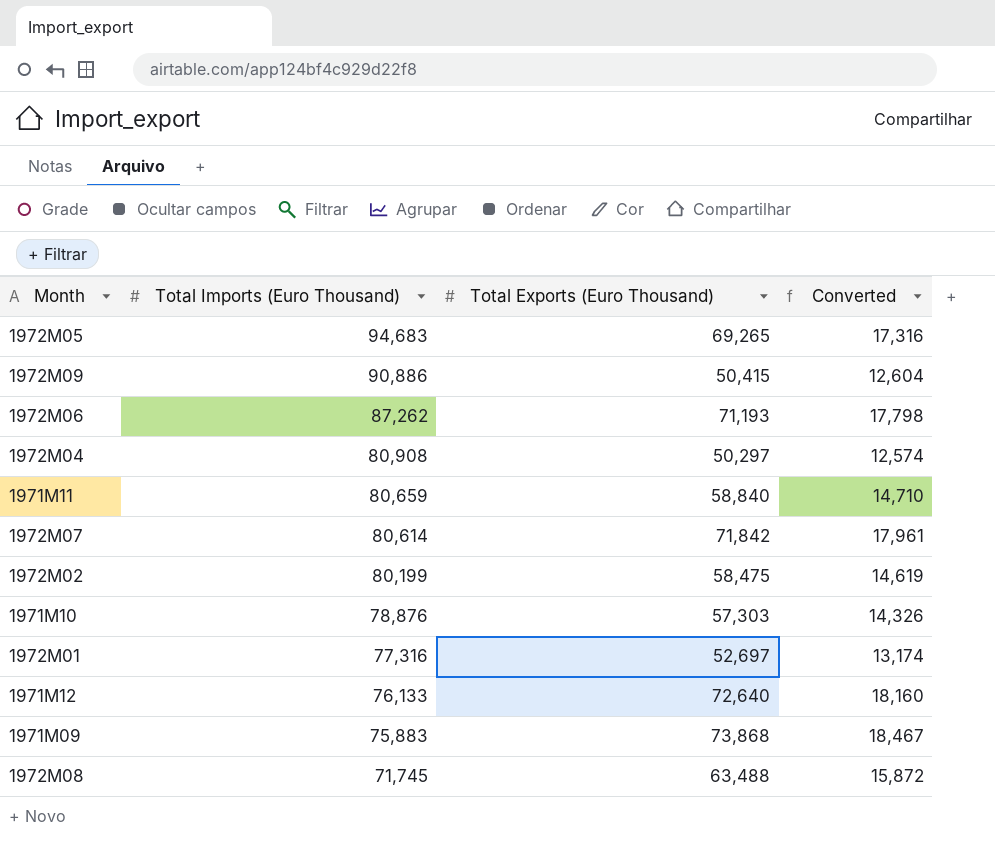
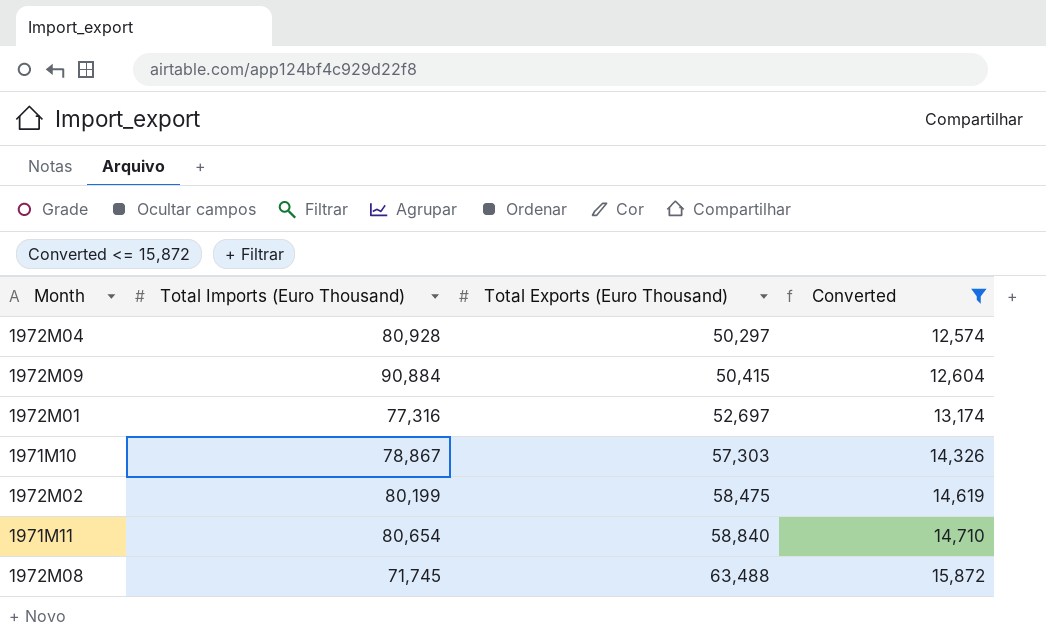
filter: none -> Converted <= 15,872
row order: Total Imports (Euro Thousand) descending -> Total Exports (Euro Thousand) ascending
1972M04 | Total Imports (Euro Thousand): 80,908 -> 80,928
1972M09 | Total Imports (Euro Thousand): 90,886 -> 90,884
1971M10 | Total Imports (Euro Thousand): 78,876 -> 78,867
1971M11 | Total Imports (Euro Thousand): 80,659 -> 80,654

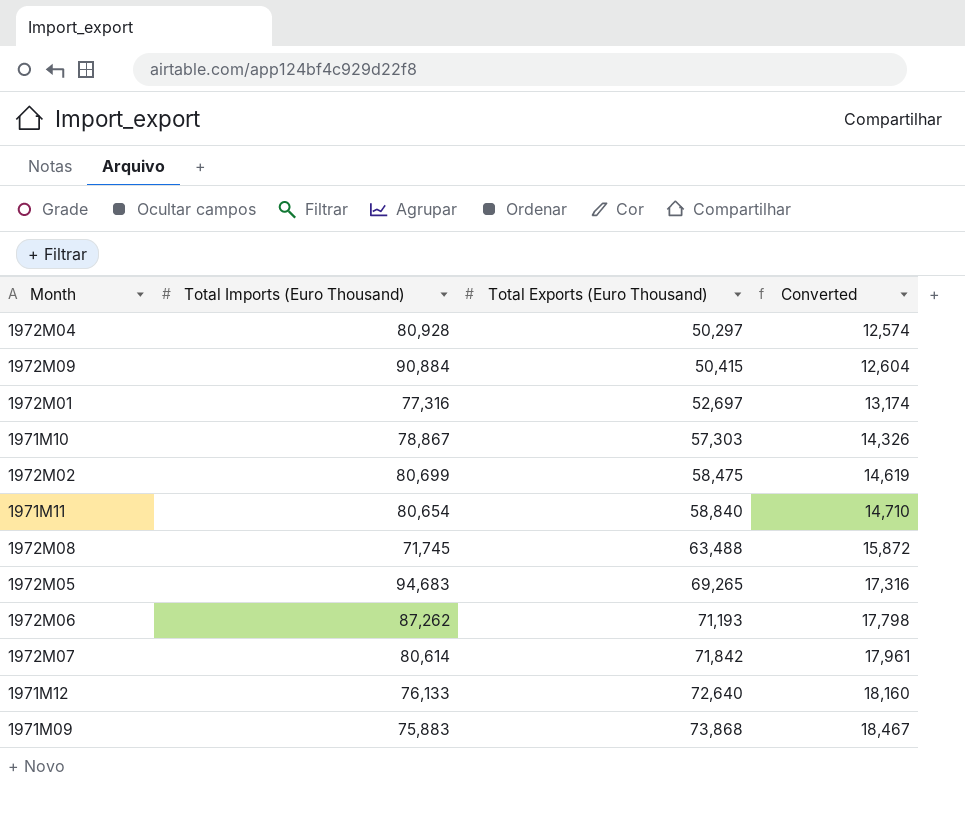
filter: Converted <= 15,872 -> none
1972M02 | Total Imports (Euro Thousand): 80,199 -> 80,699

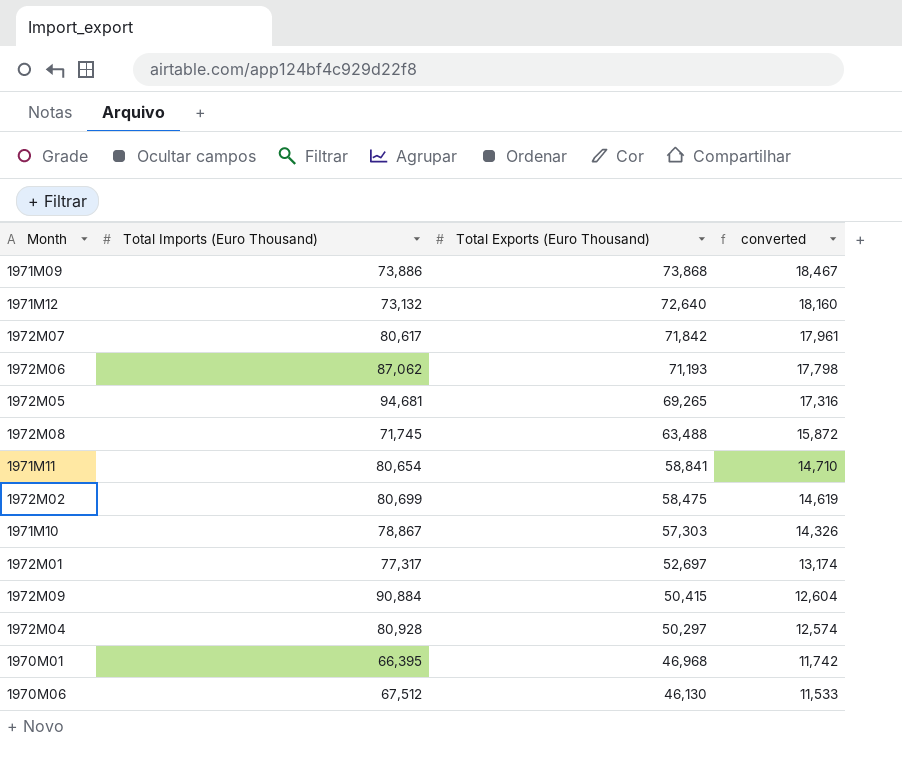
row order: Total Exports (Euro Thousand) ascending -> Total Exports (Euro Thousand) descending
column name: Converted -> converted
1971M09 | Total Imports (Euro Thousand): 75,883 -> 73,886
1971M12 | Total Imports (Euro Thousand): 76,133 -> 73,132
1972M07 | Total Imports (Euro Thousand): 80,614 -> 80,617
1972M06 | Total Imports (Euro Thousand): 87,262 -> 87,062
1972M05 | Total Imports (Euro Thousand): 94,683 -> 94,681
1971M11 | Total Exports (Euro Thousand): 58,840 -> 58,841
1972M01 | Total Imports (Euro Thousand): 77,316 -> 77,317
row 1970M01: none -> 66,395 | 46,968 | 11,742
row 1970M06: none -> 67,512 | 46,130 | 11,533

